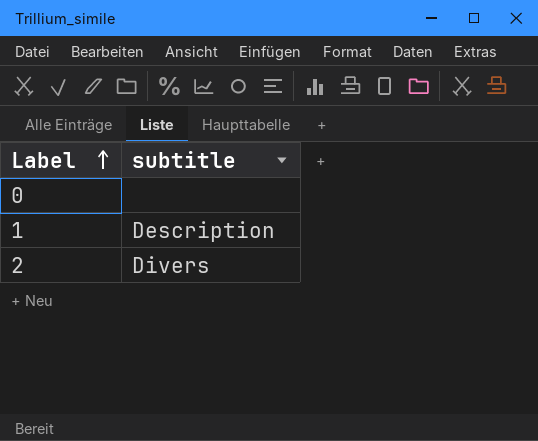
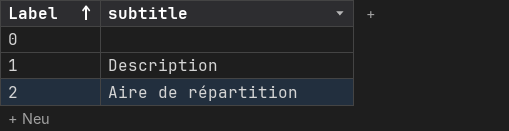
2 | subtitle: Divers -> Aire de répartition

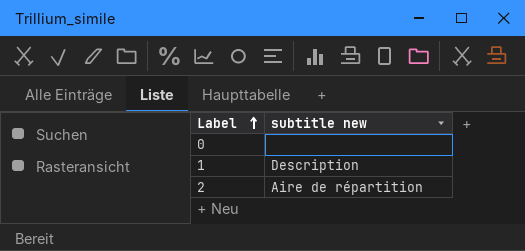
column name: subtitle -> subtitle new

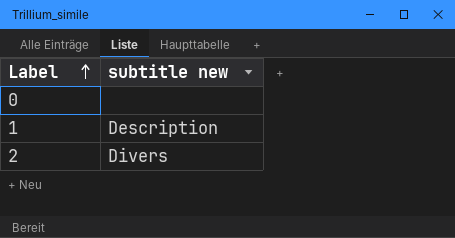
2 | subtitle new: Aire de répartition -> Divers

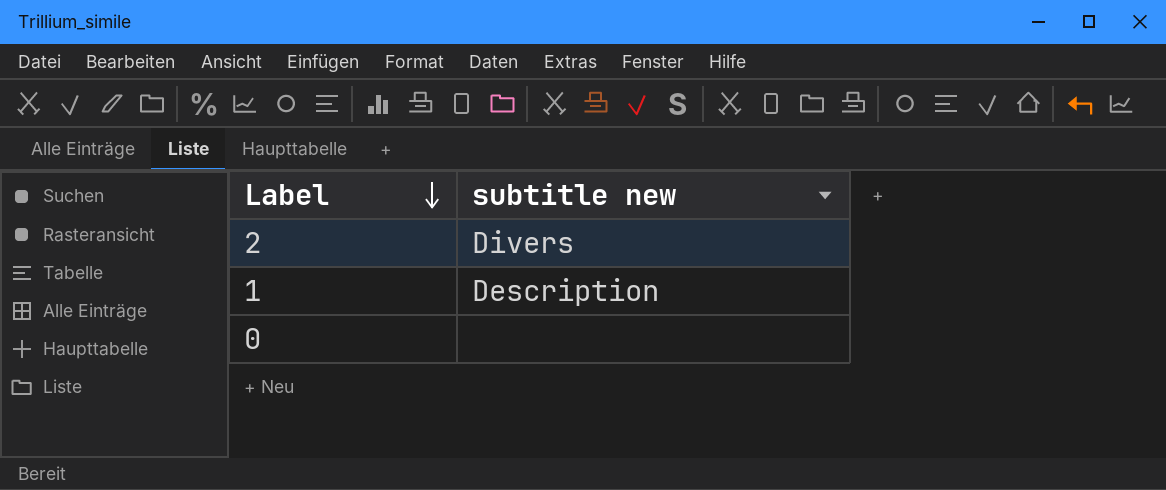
row order: Label ascending -> Label descending

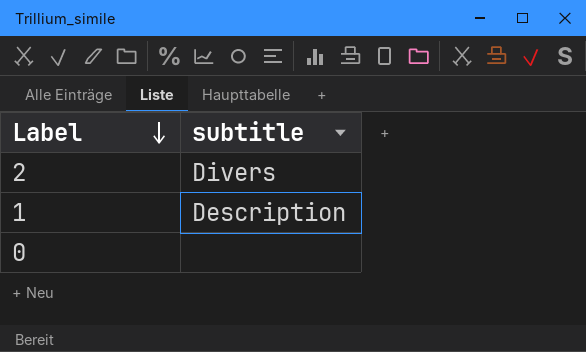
column name: subtitle new -> subtitle

